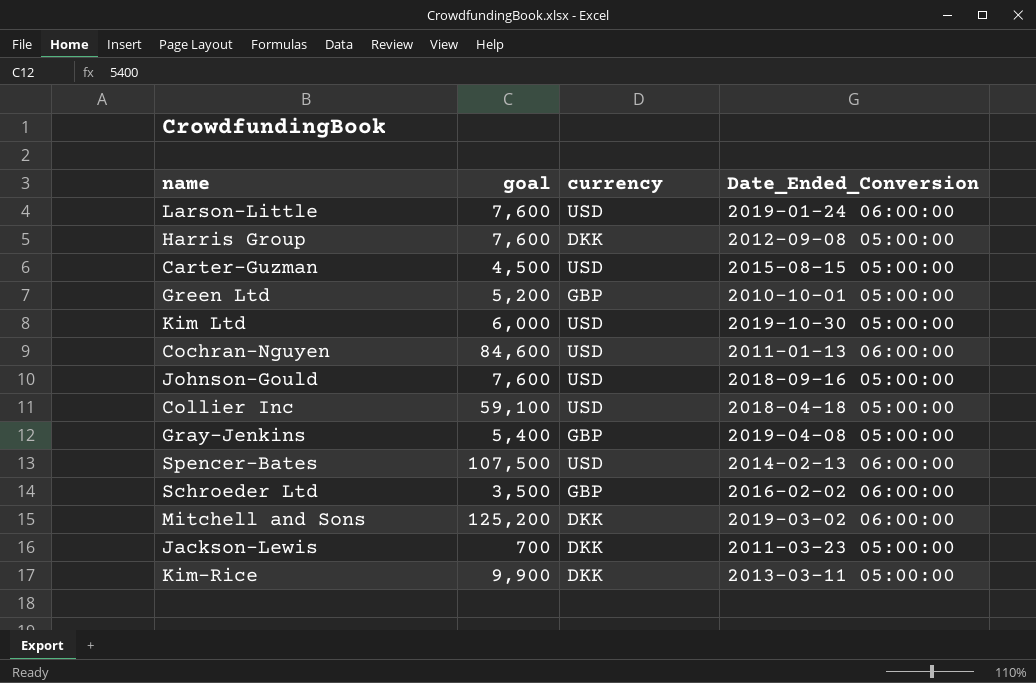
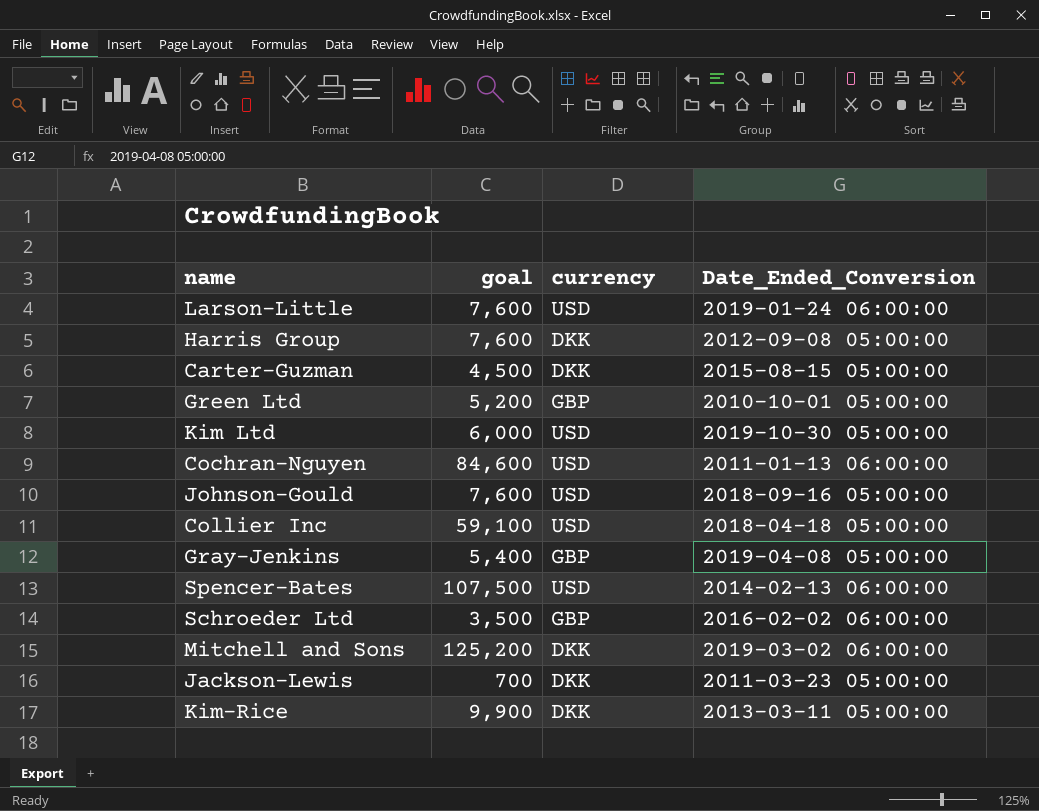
Carter-Guzman | currency: USD -> DKK

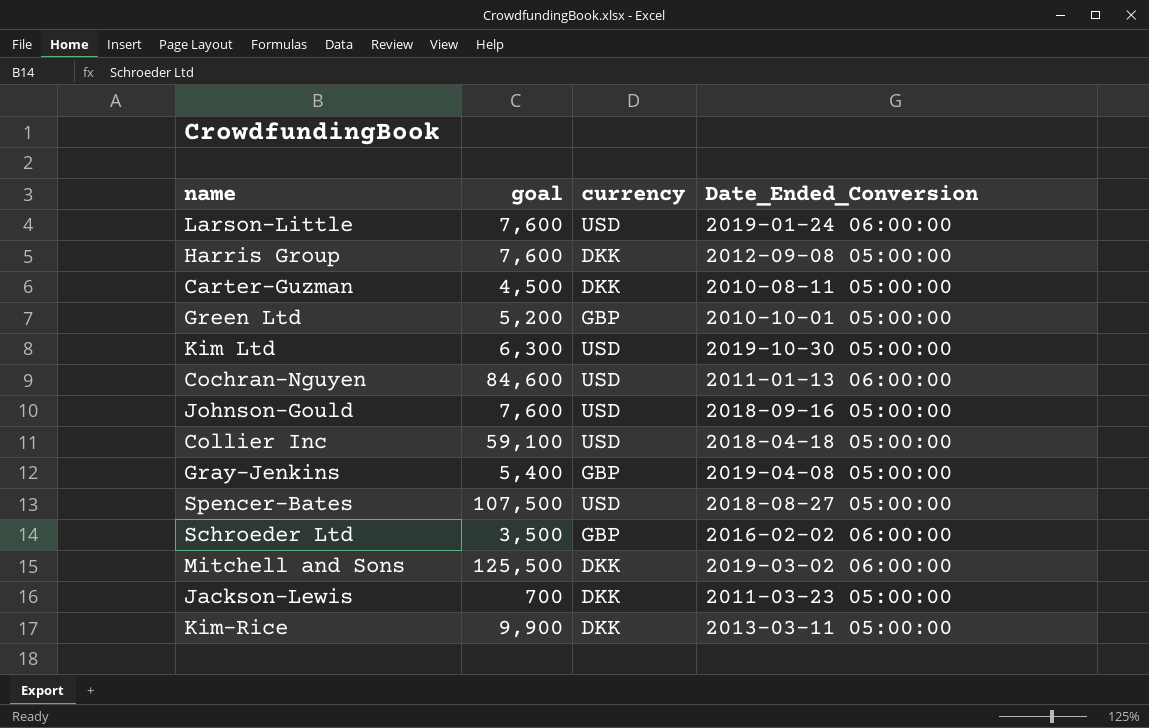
Carter-Guzman | Date_Ended_Conversion: 2015-08-15 05:00:00 -> 2010-08-11 05:00:00
Kim Ltd | goal: 6,000 -> 6,300
Spencer-Bates | Date_Ended_Conversion: 2014-02-13 06:00:00 -> 2018-08-27 05:00:00
Mitchell and Sons | goal: 125,200 -> 125,500

